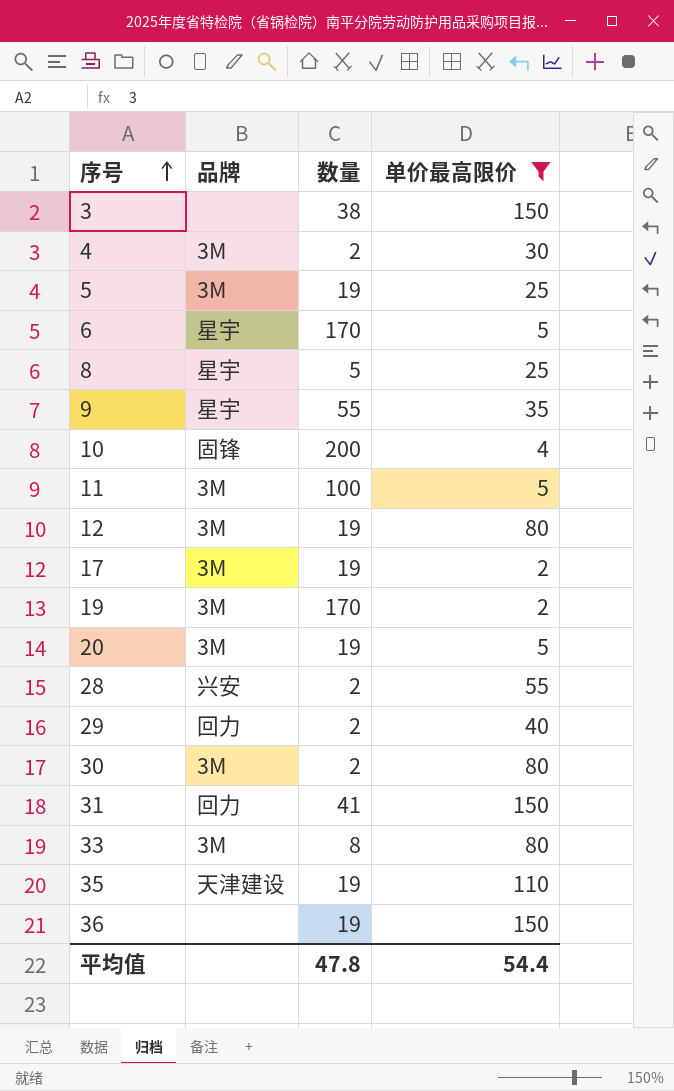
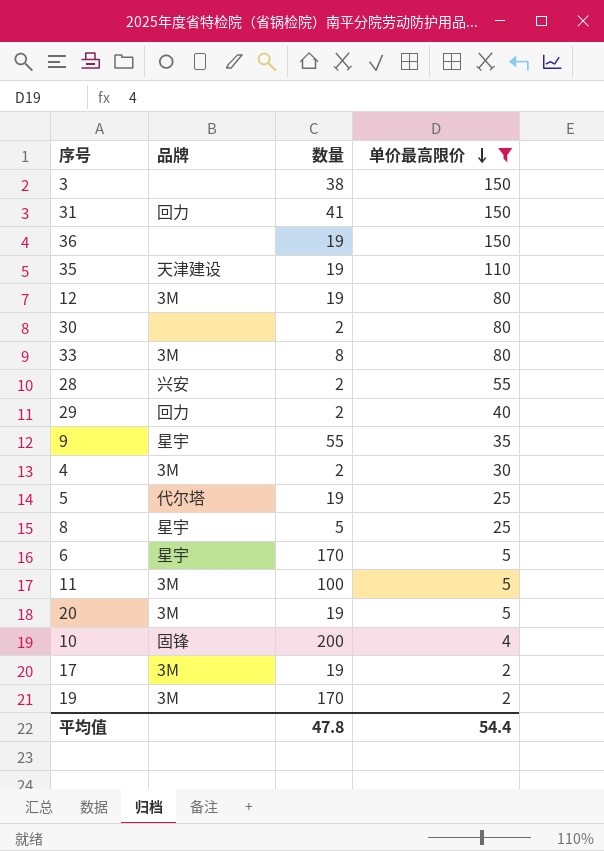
row order: 序号 ascending -> 单价最高限价 descending
30 | 品牌: 3M -> none
5 | 品牌: 3M -> 代尔塔

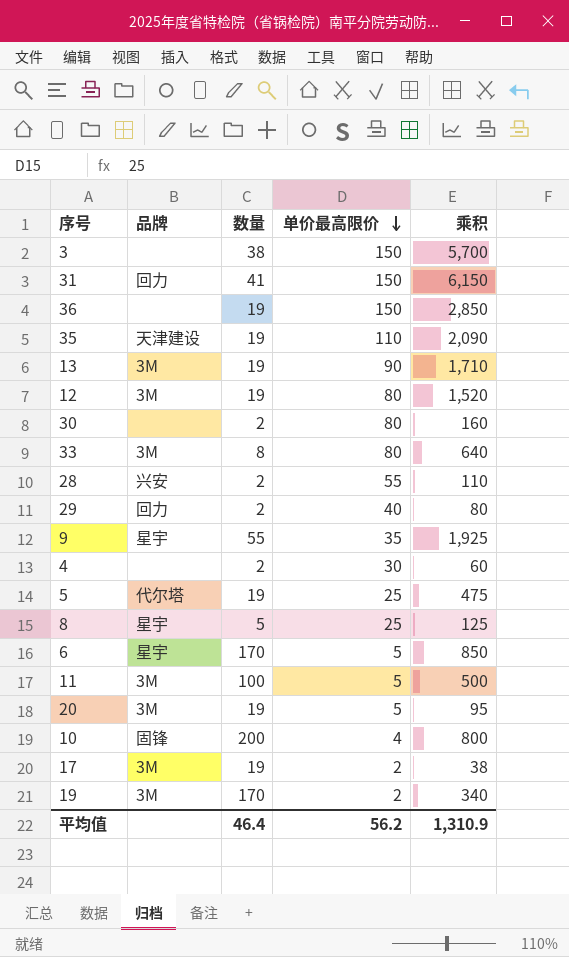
filter: 单价最高限价 != 90 -> none
column 乘积 | formula: none -> [数量] * [单价最高限价]
4 | 品牌: 3M -> none
平均值 | 数量: 47.8 -> 46.4
平均值 | 单价最高限价: 54.4 -> 56.2

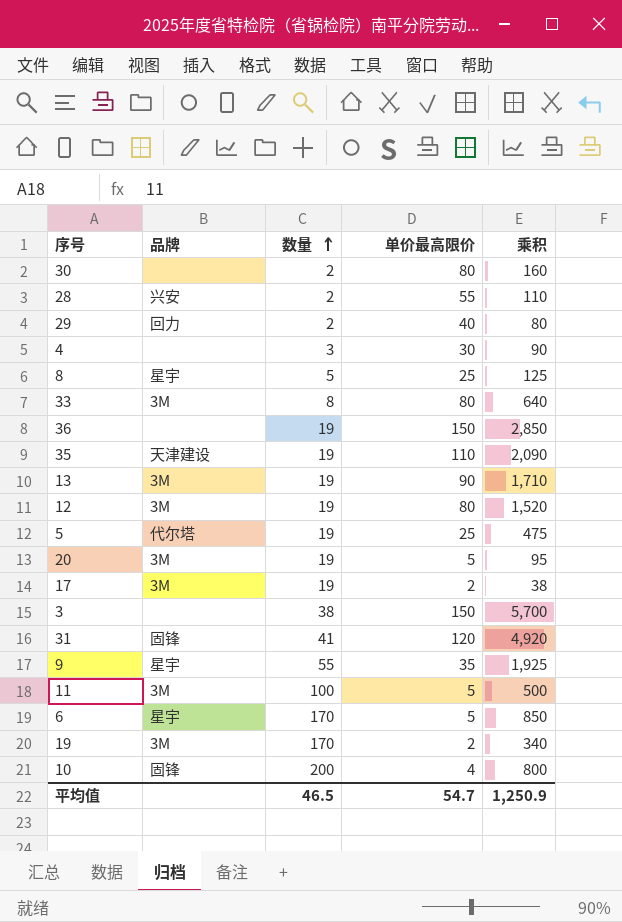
row order: 单价最高限价 descending -> 数量 ascending
4 | 数量: 2 -> 3
4 | 乘积: 60 -> 90
31 | 品牌: 回力 -> 固锋
31 | 单价最高限价: 150 -> 120
31 | 乘积: 6,150 -> 4,920
平均值 | 数量: 46.4 -> 46.5
平均值 | 单价最高限价: 56.2 -> 54.7
平均值 | 乘积: 1,310.9 -> 1,250.9

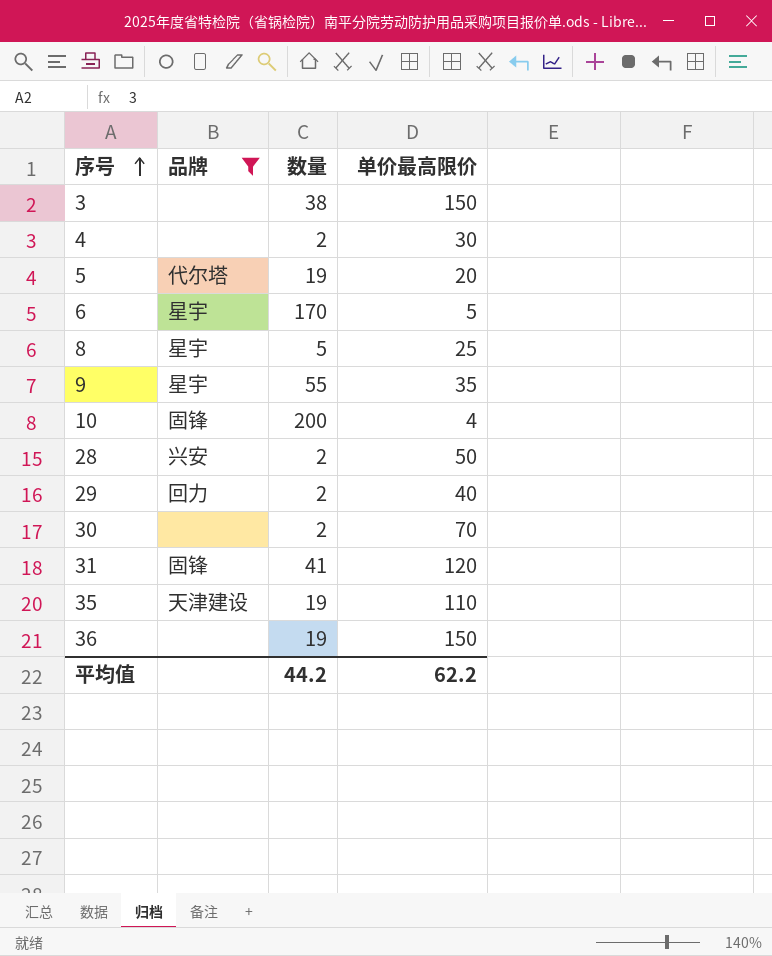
filter: none -> 品牌 != 3M
row order: 数量 ascending -> 序号 ascending
column 乘积 | formula: [数量] * [单价最高限价] -> none
4 | 数量: 3 -> 2
5 | 单价最高限价: 25 -> 20
28 | 单价最高限价: 55 -> 50
30 | 单价最高限价: 80 -> 70
平均值 | 数量: 46.5 -> 44.2
平均值 | 单价最高限价: 54.7 -> 62.2

